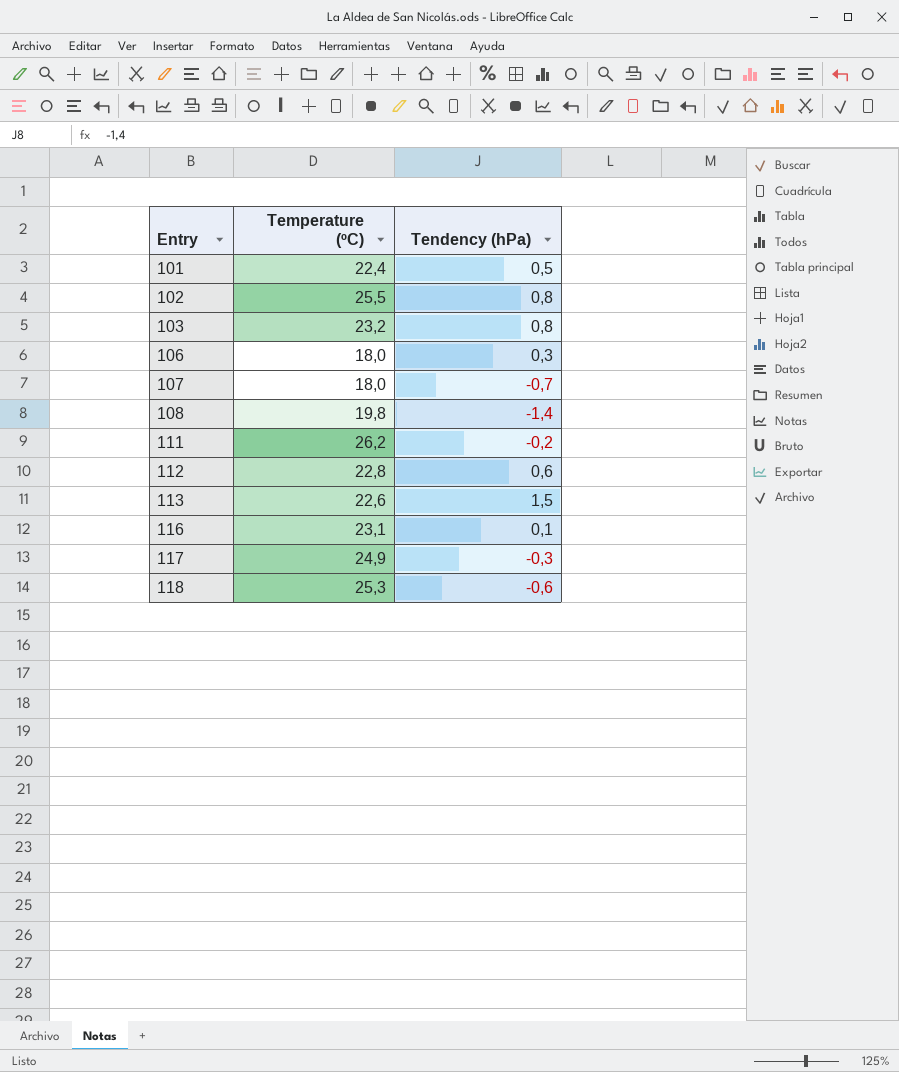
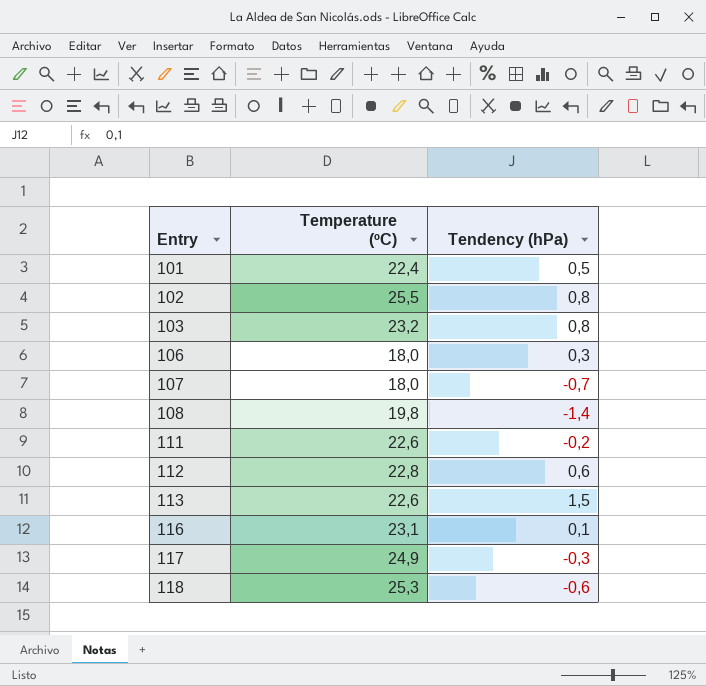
111 | Temperature (ºC): 26,2 -> 22,6

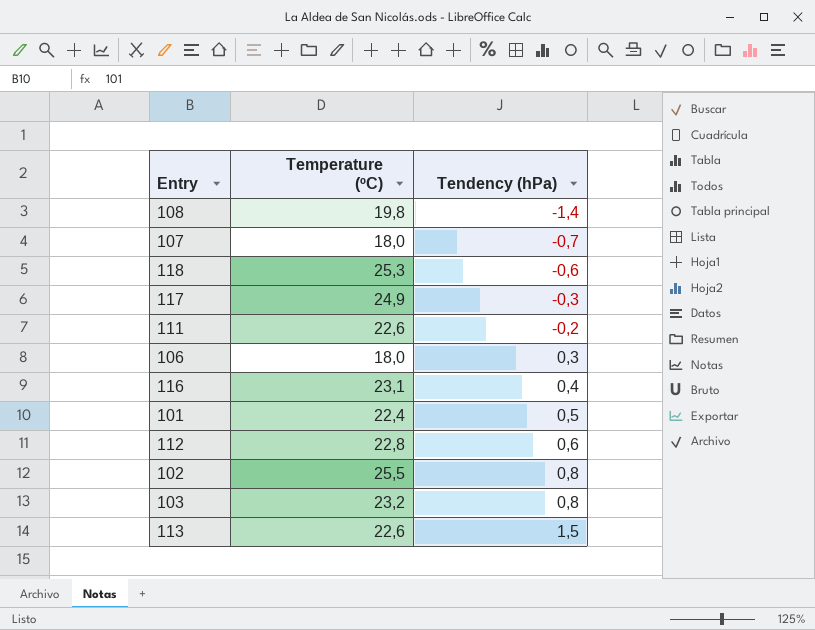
row order: Entry ascending -> Tendency (hPa) ascending
116 | Tendency (hPa): 0,1 -> 0,4

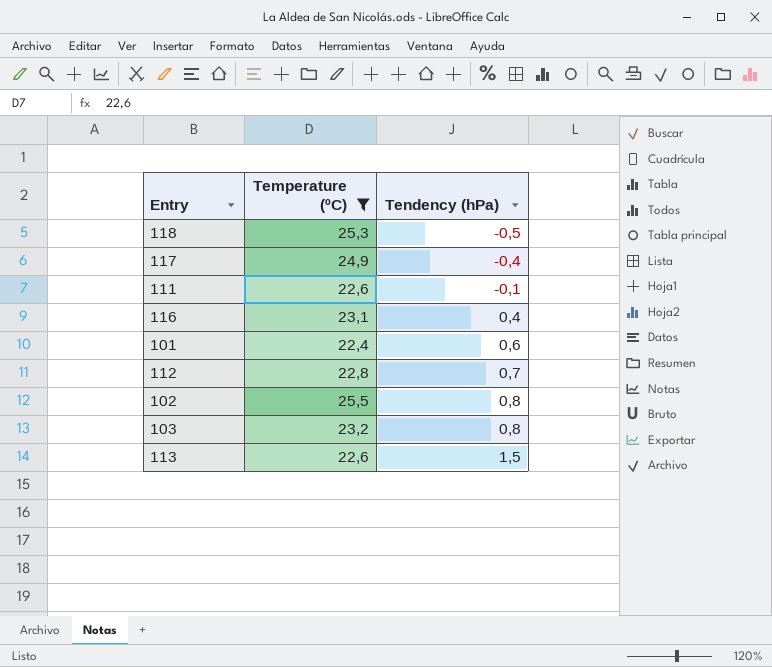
filter: none -> Temperature (ºC) >= 22,4
118 | Tendency (hPa): -0,6 -> -0,5
117 | Tendency (hPa): -0,3 -> -0,4
111 | Tendency (hPa): -0,2 -> -0,1
101 | Tendency (hPa): 0,5 -> 0,6
112 | Tendency (hPa): 0,6 -> 0,7

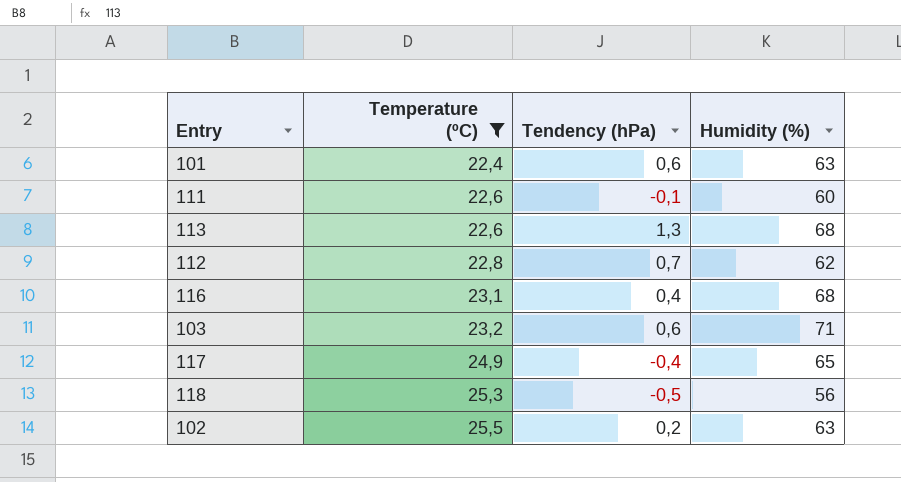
row order: Tendency (hPa) ascending -> Temperature (ºC) ascending
column Humidity (%) | position: none -> 4
113 | Tendency (hPa): 1,5 -> 1,3
103 | Tendency (hPa): 0,8 -> 0,6
102 | Tendency (hPa): 0,8 -> 0,2

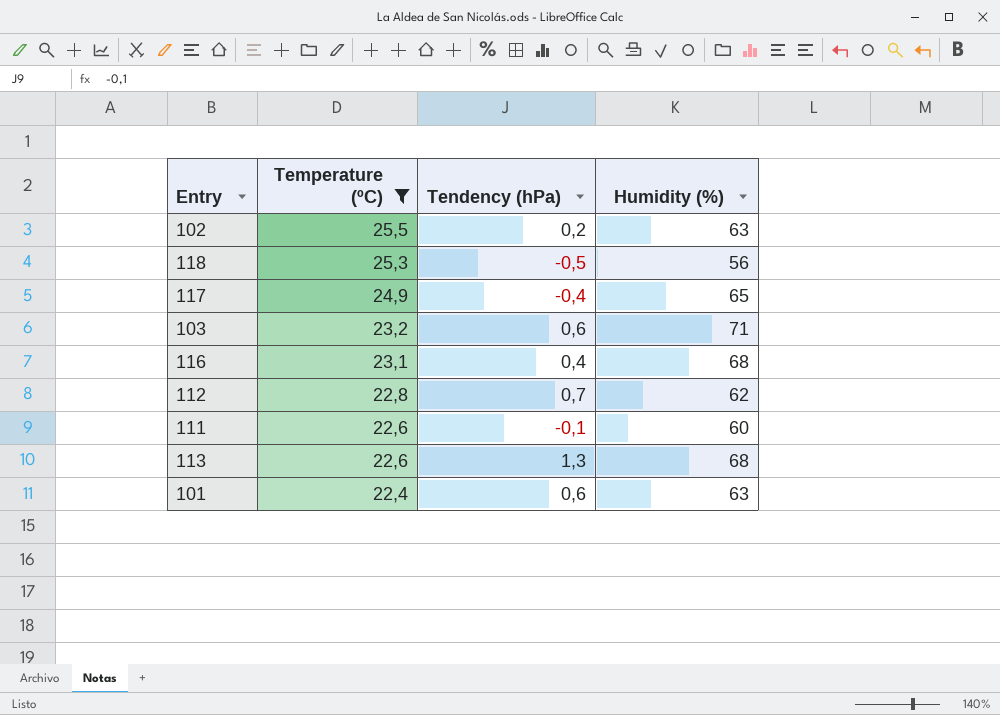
row order: Temperature (ºC) ascending -> Temperature (ºC) descending

